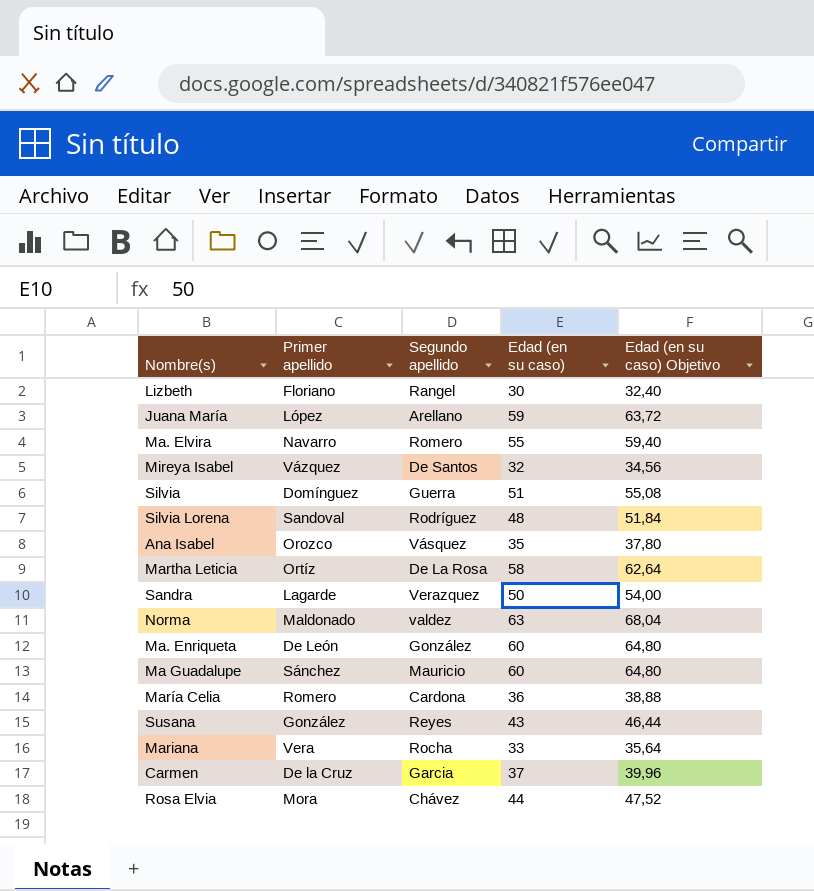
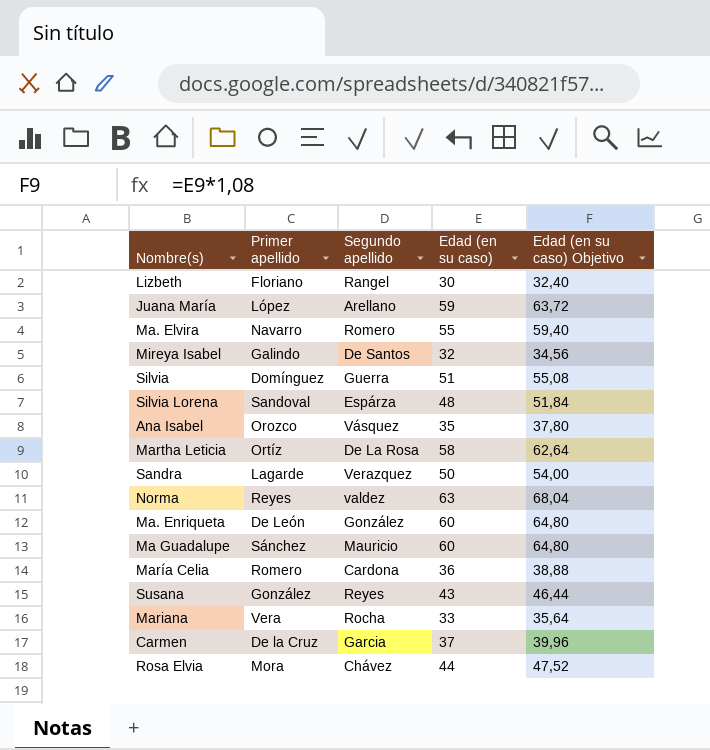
Mireya Isabel | Primer apellido: Vázquez -> Galindo
Silvia Lorena | Segundo apellido: Rodríguez -> Espárza
Norma | Primer apellido: Maldonado -> Reyes

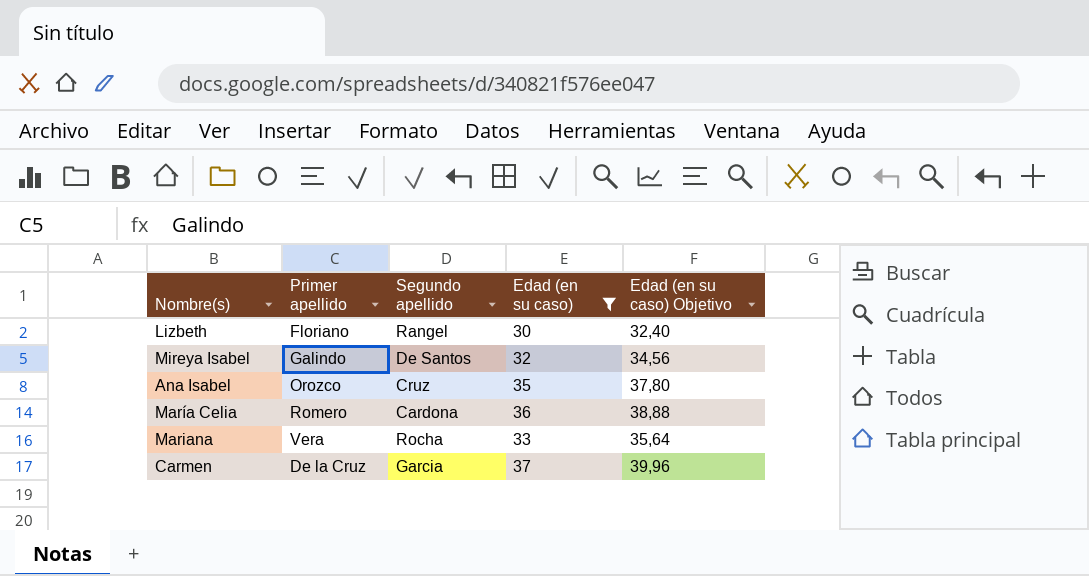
filter: none -> Edad (en su caso) <= 37
Ana Isabel | Segundo apellido: Vásquez -> Cruz

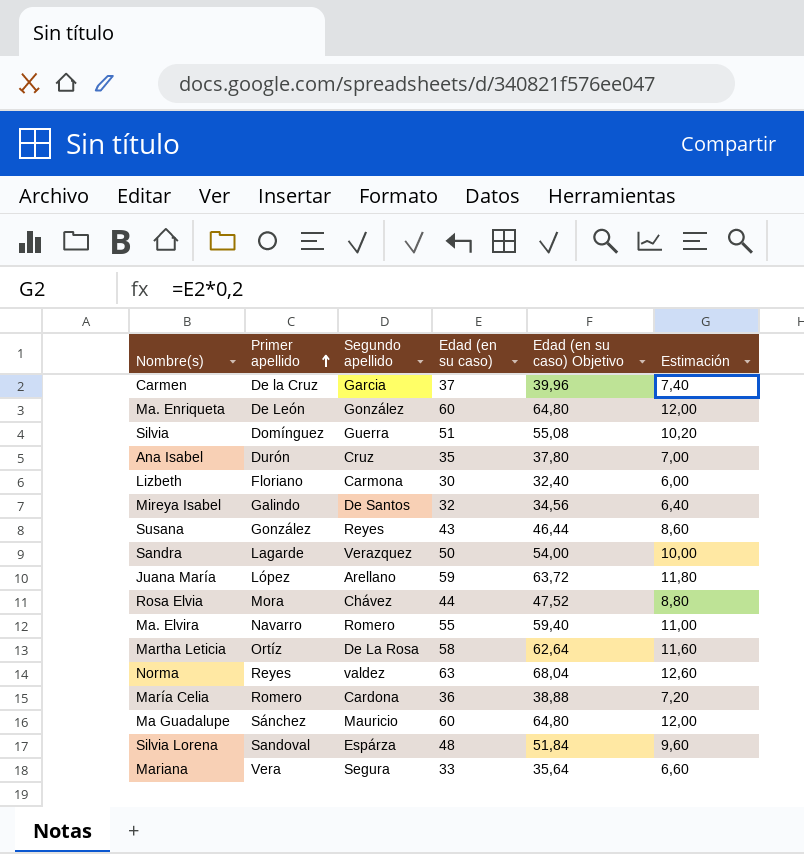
filter: Edad (en su caso) <= 37 -> none
row order: none -> Primer apellido ascending
column Estimación | formula: none -> [Edad (en su caso)] * 0,2
Ana Isabel | Primer apellido: Orozco -> Durón
Lizbeth | Segundo apellido: Rangel -> Carmona
Mariana | Segundo apellido: Rocha -> Segura

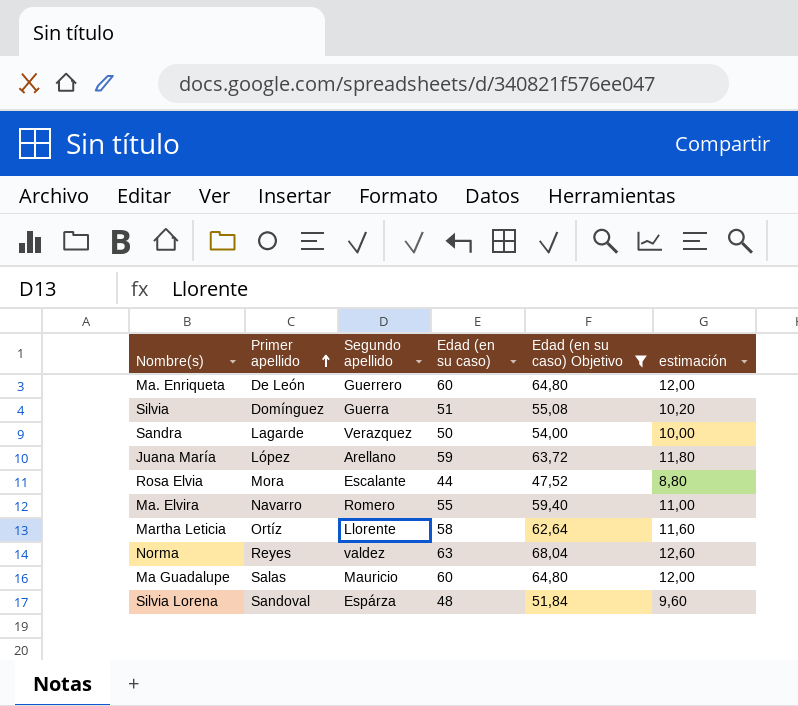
filter: none -> Edad (en su caso) Objetivo >= 47,52
column name: Estimación -> estimación
Ma. Enriqueta | Segundo apellido: González -> Guerrero
Rosa Elvia | Segundo apellido: Chávez -> Escalante
Martha Leticia | Segundo apellido: De La Rosa -> Llorente
Ma Guadalupe | Primer apellido: Sánchez -> Salas

